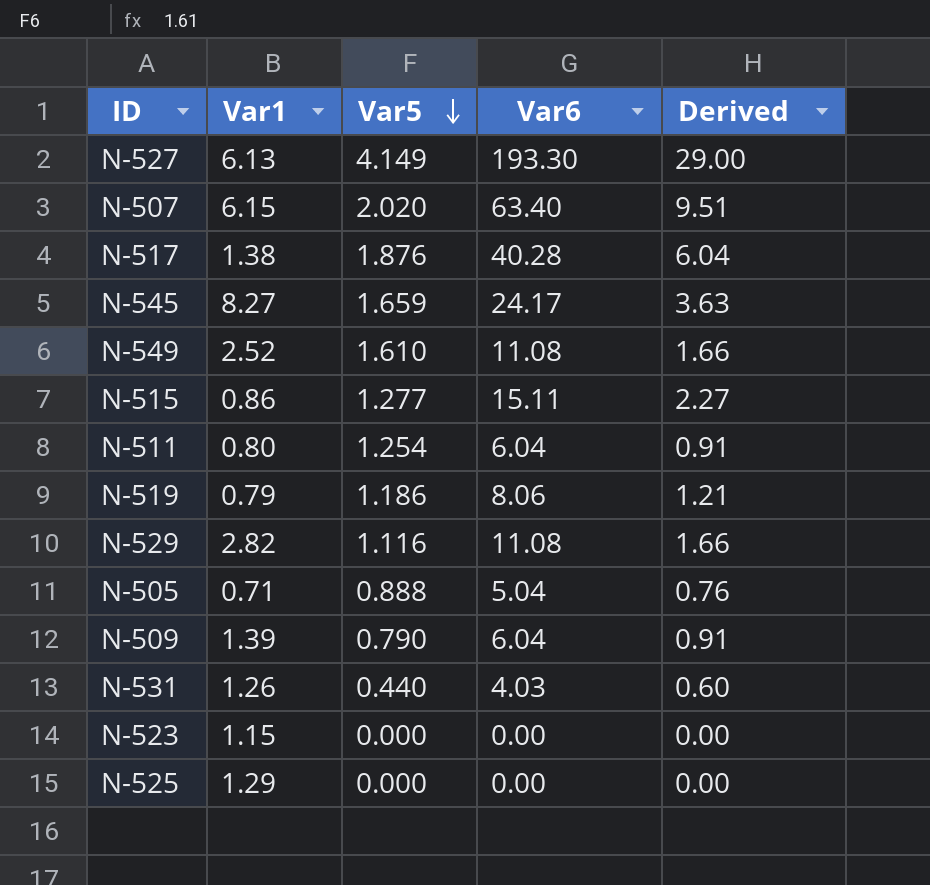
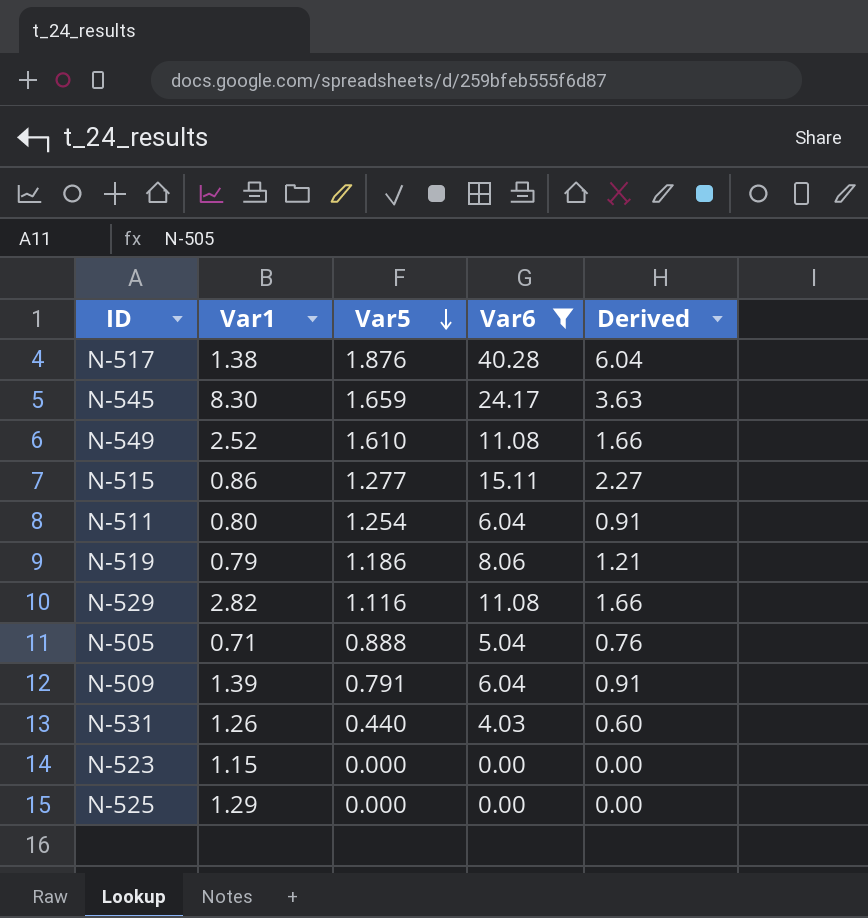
filter: none -> Var6 <= 40.28
N-545 | Var1: 8.27 -> 8.30
N-509 | Var5: 0.790 -> 0.791

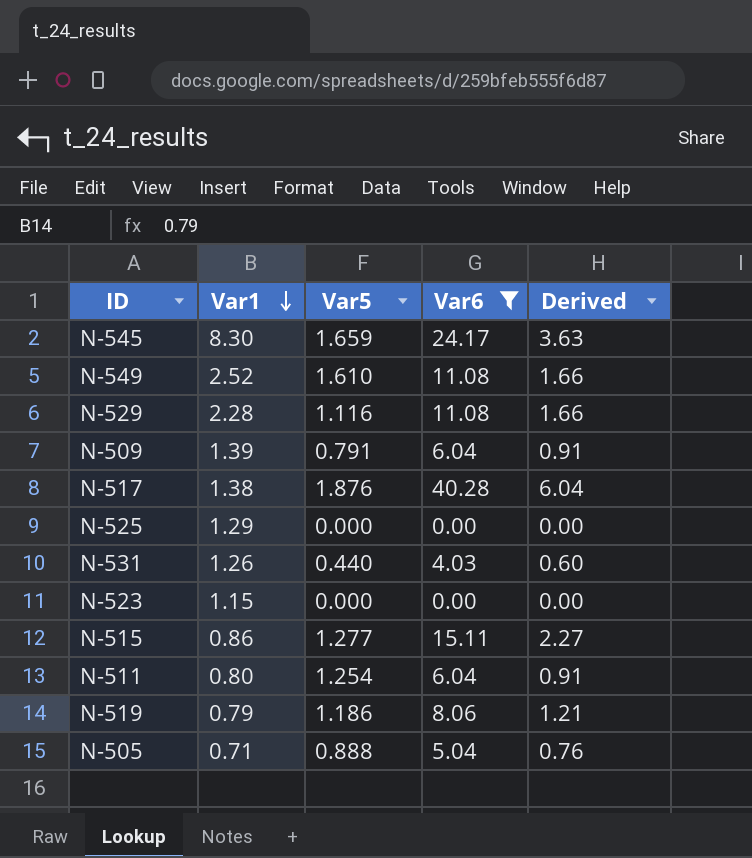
row order: Var5 descending -> Var1 descending
N-529 | Var1: 2.82 -> 2.28

